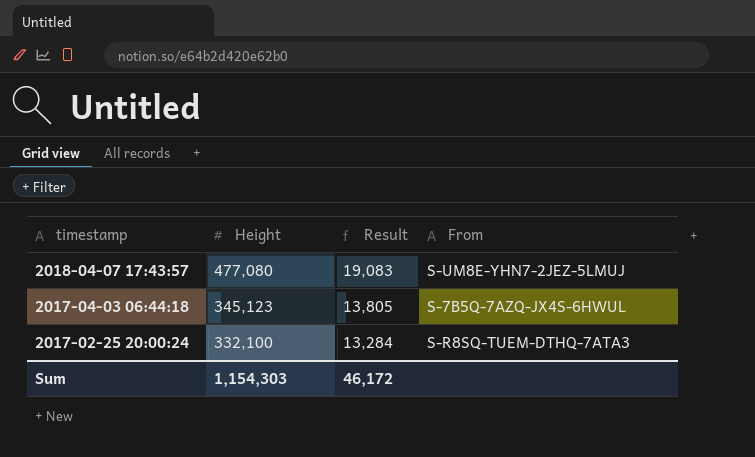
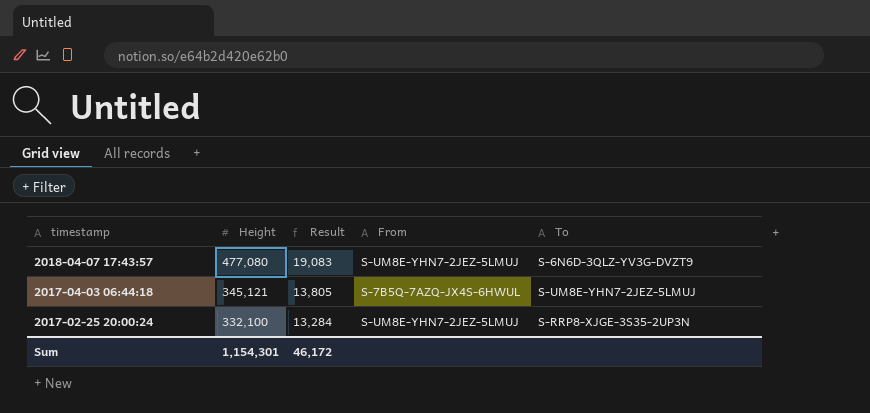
column To | position: none -> 5
2017-04-03 06:44:18 | Height: 345,123 -> 345,121
2017-02-25 20:00:24 | From: S-R8SQ-TUEM-DTHQ-7ATA3 -> S-UM8E-YHN7-2JEZ-5LMUJ
Sum | Height: 1,154,303 -> 1,154,301

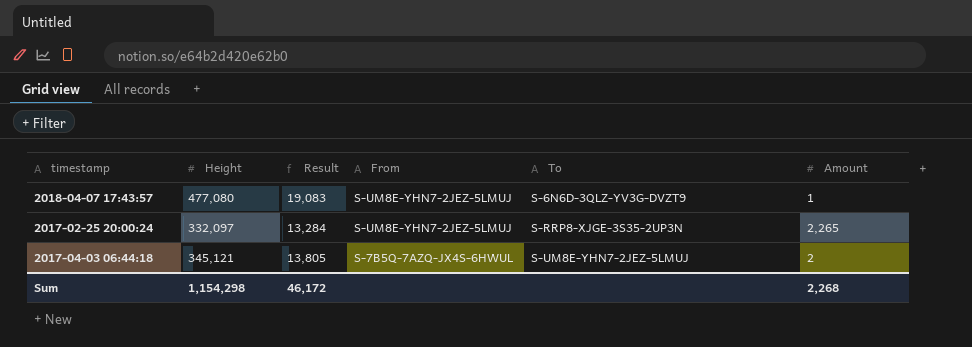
row order: timestamp descending -> From descending
column Amount | position: none -> 6
2017-02-25 20:00:24 | Height: 332,100 -> 332,097
Sum | Height: 1,154,301 -> 1,154,298

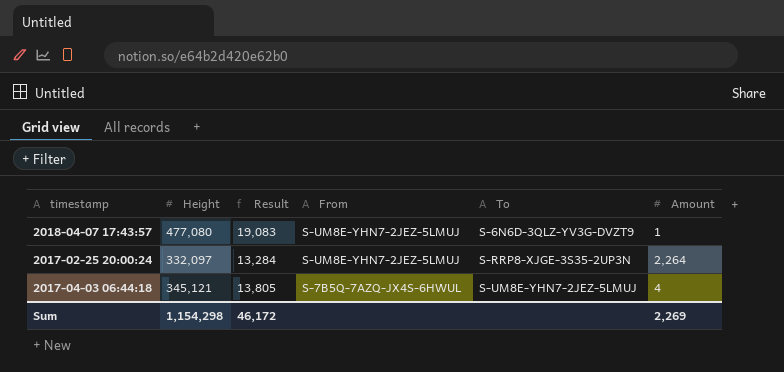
2017-02-25 20:00:24 | Amount: 2,265 -> 2,264
2017-04-03 06:44:18 | Amount: 2 -> 4
Sum | Amount: 2,268 -> 2,269

